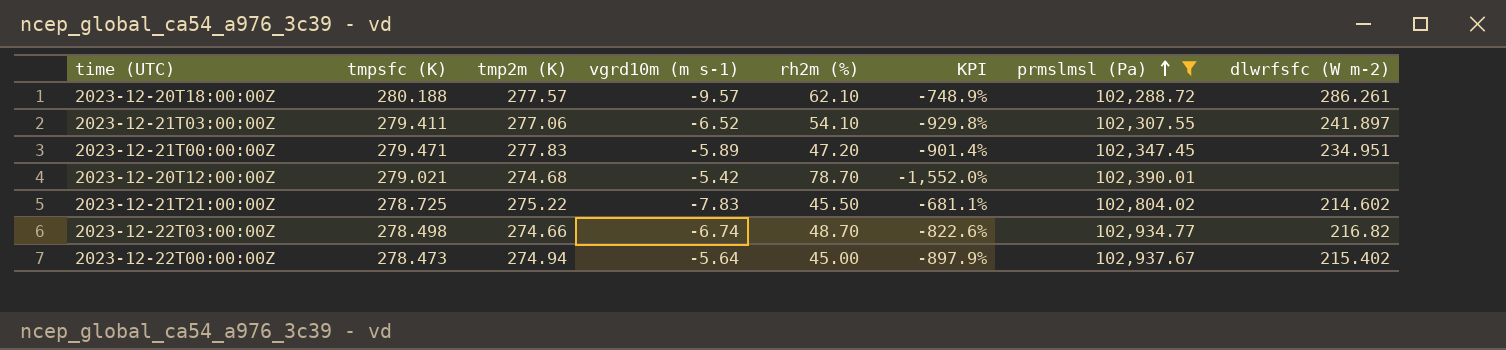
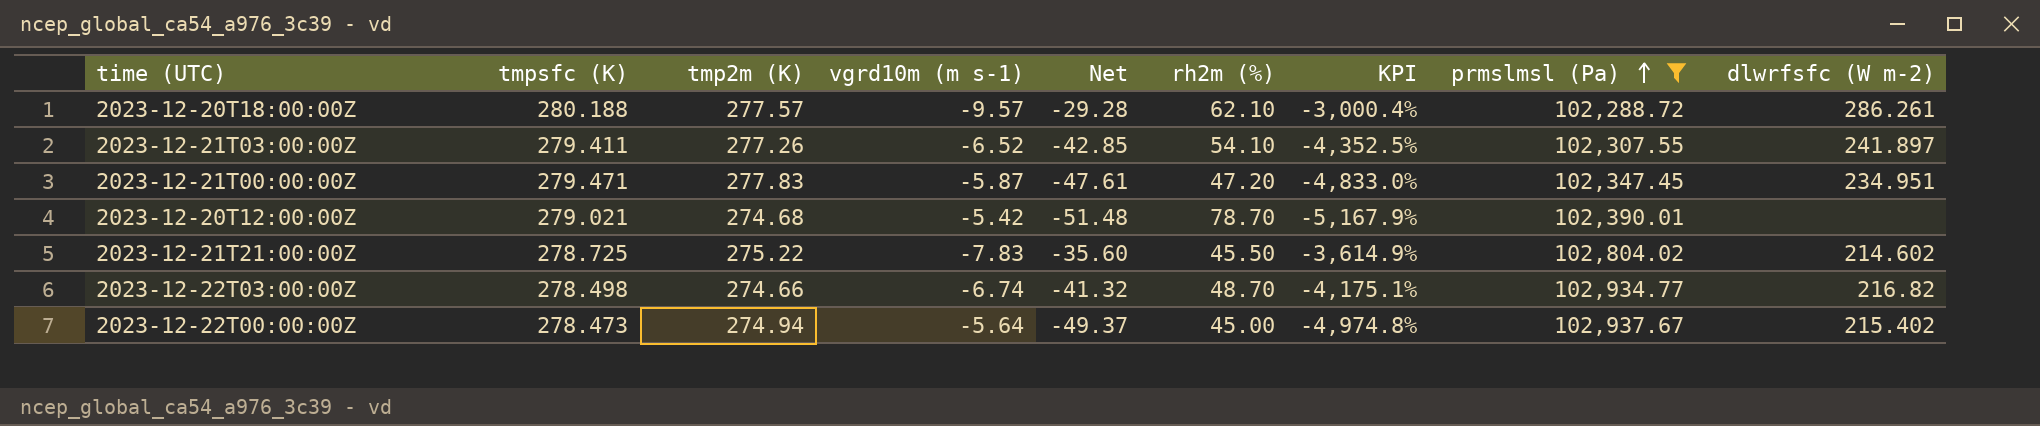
column Net | formula: none -> [tmpsfc (K)] / [vgrd10m (m s-1)]
column KPI | formula: ([rh2m (%)] - [vgrd10m (m s-1)]) / [vgrd10m (m s-1)] -> ([tmp2m (K)] - [vgrd10m (m s-1)]) / [vgrd10m (m s-1)]
2023-12-21T03:00:00Z | tmp2m (K): 277.06 -> 277.26
2023-12-21T00:00:00Z | vgrd10m (m s-1): -5.89 -> -5.87

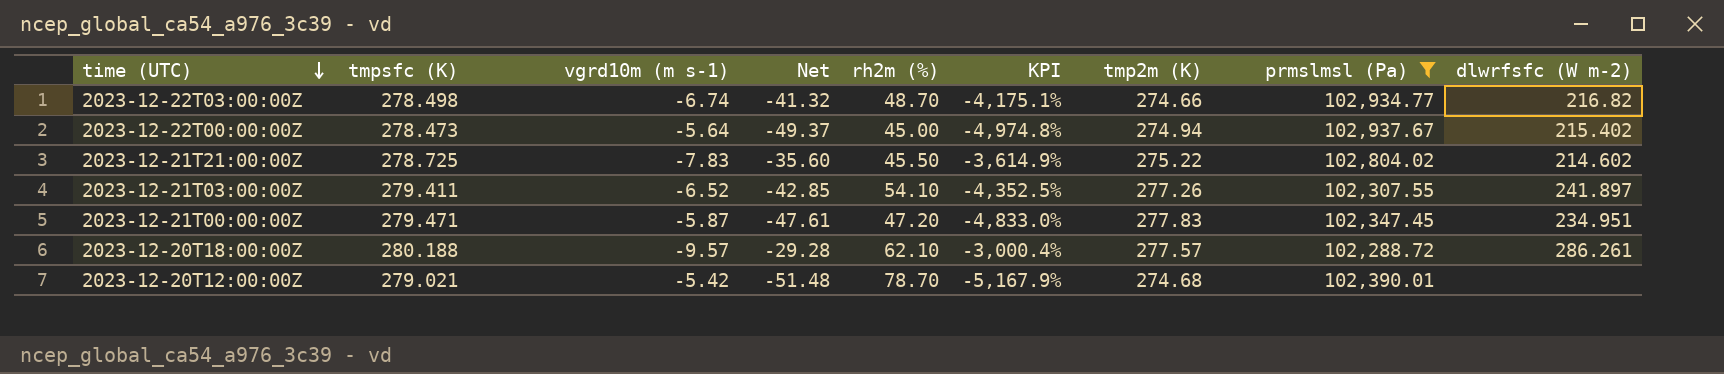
row order: prmslmsl (Pa) ascending -> time (UTC) descending
column tmp2m (K) | position: 3 -> 7

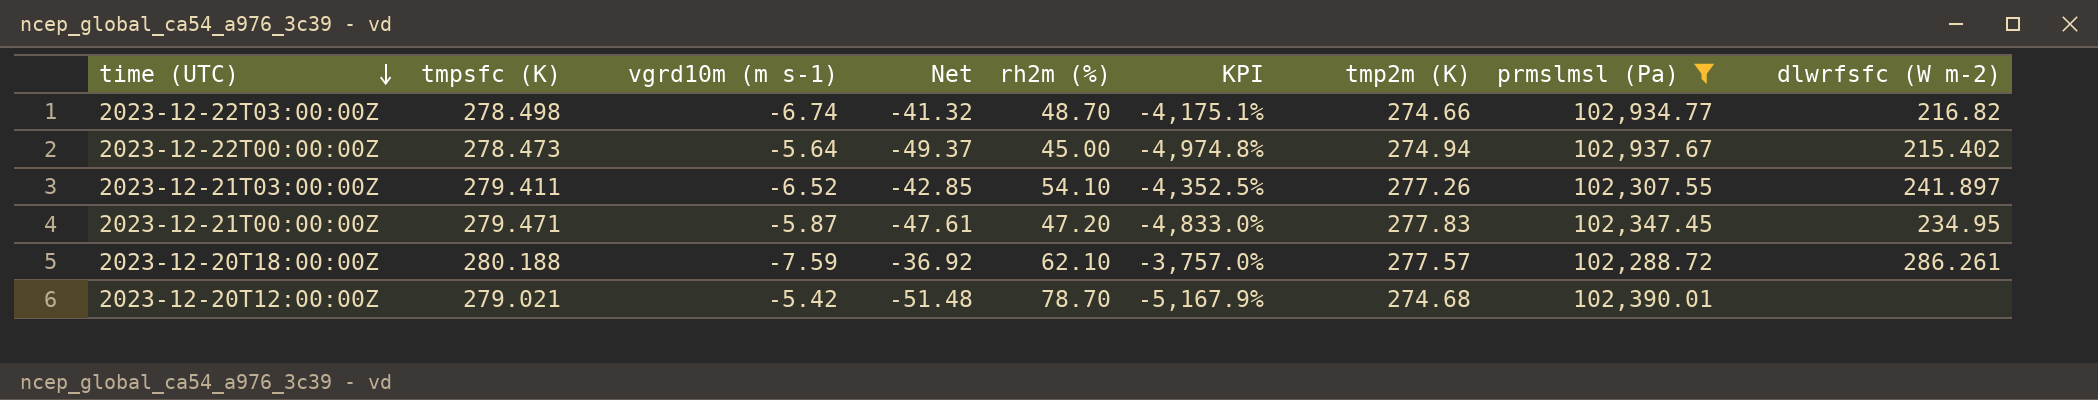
row 2023-12-21T21:00:00Z: 278.725 | -7.83 | -35.60 | 45.50 | -3,614.9% | 275.22 | 102,804.02 | 214.602 -> none
2023-12-21T00:00:00Z | dlwrfsfc (W m-2): 234.951 -> 234.95
2023-12-20T18:00:00Z | vgrd10m (m s-1): -9.57 -> -7.59
2023-12-20T18:00:00Z | Net: -29.28 -> -36.92
2023-12-20T18:00:00Z | KPI: -3,000.4% -> -3,757.0%

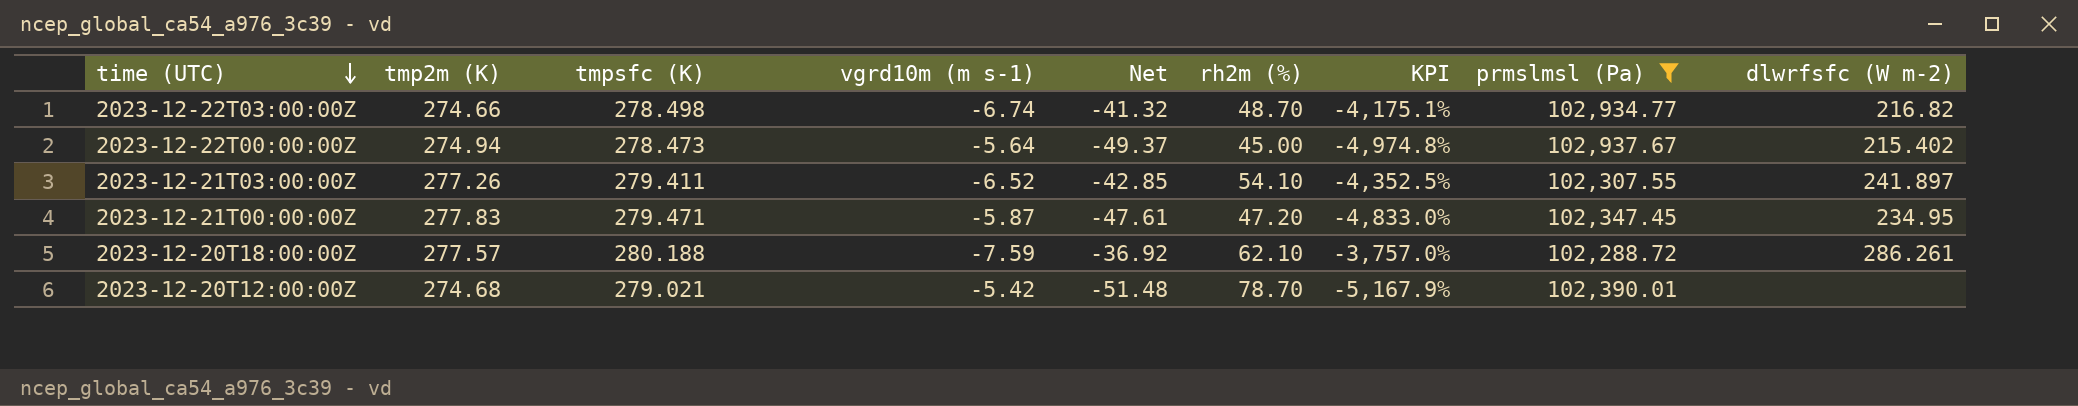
column tmp2m (K) | position: 7 -> 2

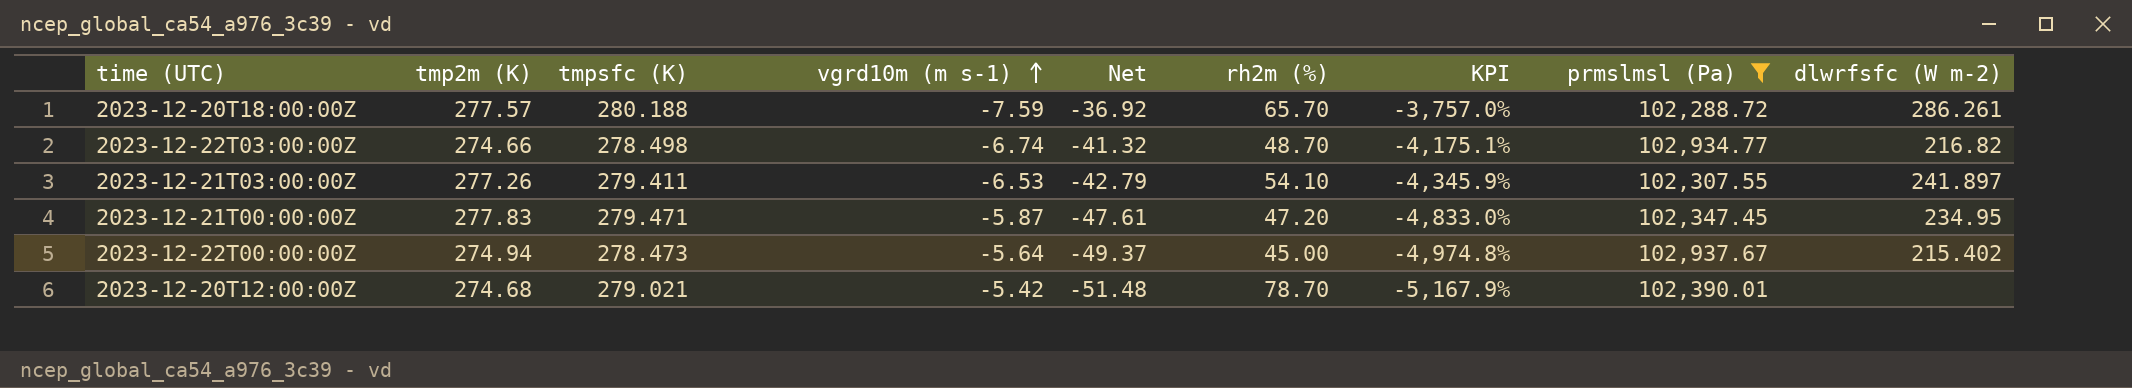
row order: time (UTC) descending -> vgrd10m (m s-1) ascending
2023-12-20T18:00:00Z | rh2m (%): 62.10 -> 65.70
2023-12-21T03:00:00Z | vgrd10m (m s-1): -6.52 -> -6.53
2023-12-21T03:00:00Z | Net: -42.85 -> -42.79
2023-12-21T03:00:00Z | KPI: -4,352.5% -> -4,345.9%

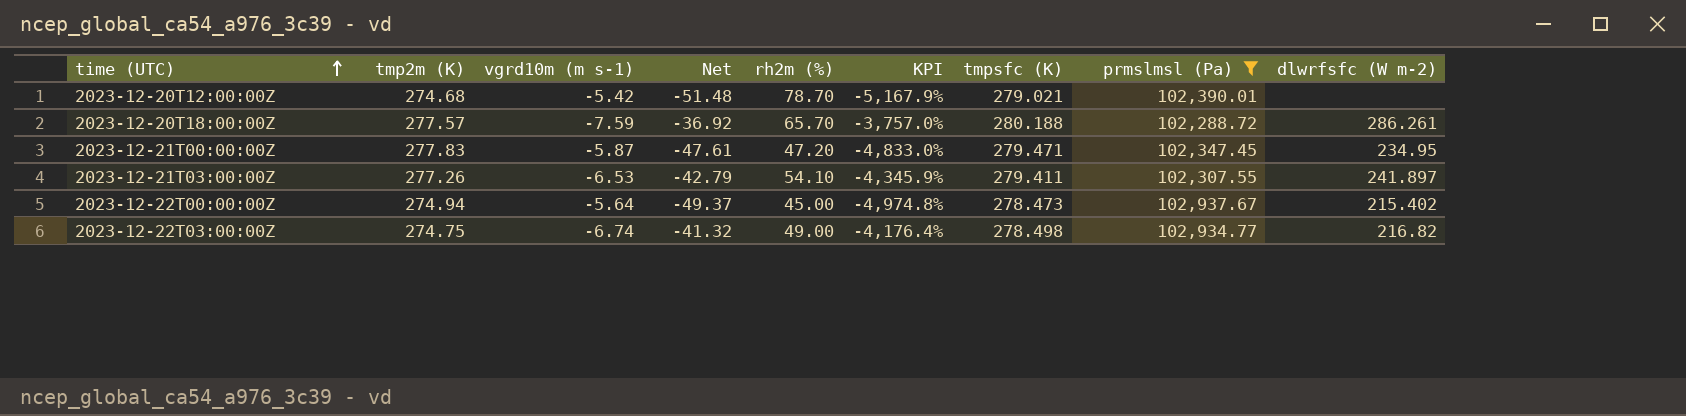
row order: vgrd10m (m s-1) ascending -> time (UTC) ascending
column tmpsfc (K) | position: 3 -> 7
2023-12-22T03:00:00Z | tmp2m (K): 274.66 -> 274.75
2023-12-22T03:00:00Z | rh2m (%): 48.70 -> 49.00
2023-12-22T03:00:00Z | KPI: -4,175.1% -> -4,176.4%

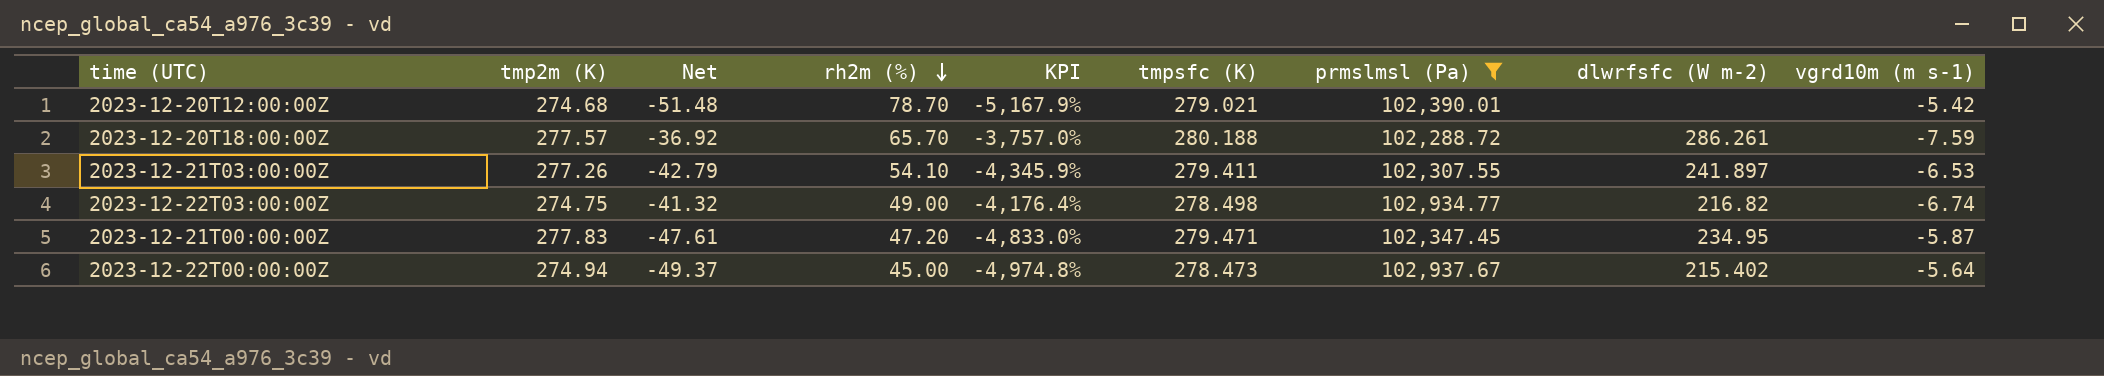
row order: time (UTC) ascending -> rh2m (%) descending
column vgrd10m (m s-1) | position: 3 -> 9

